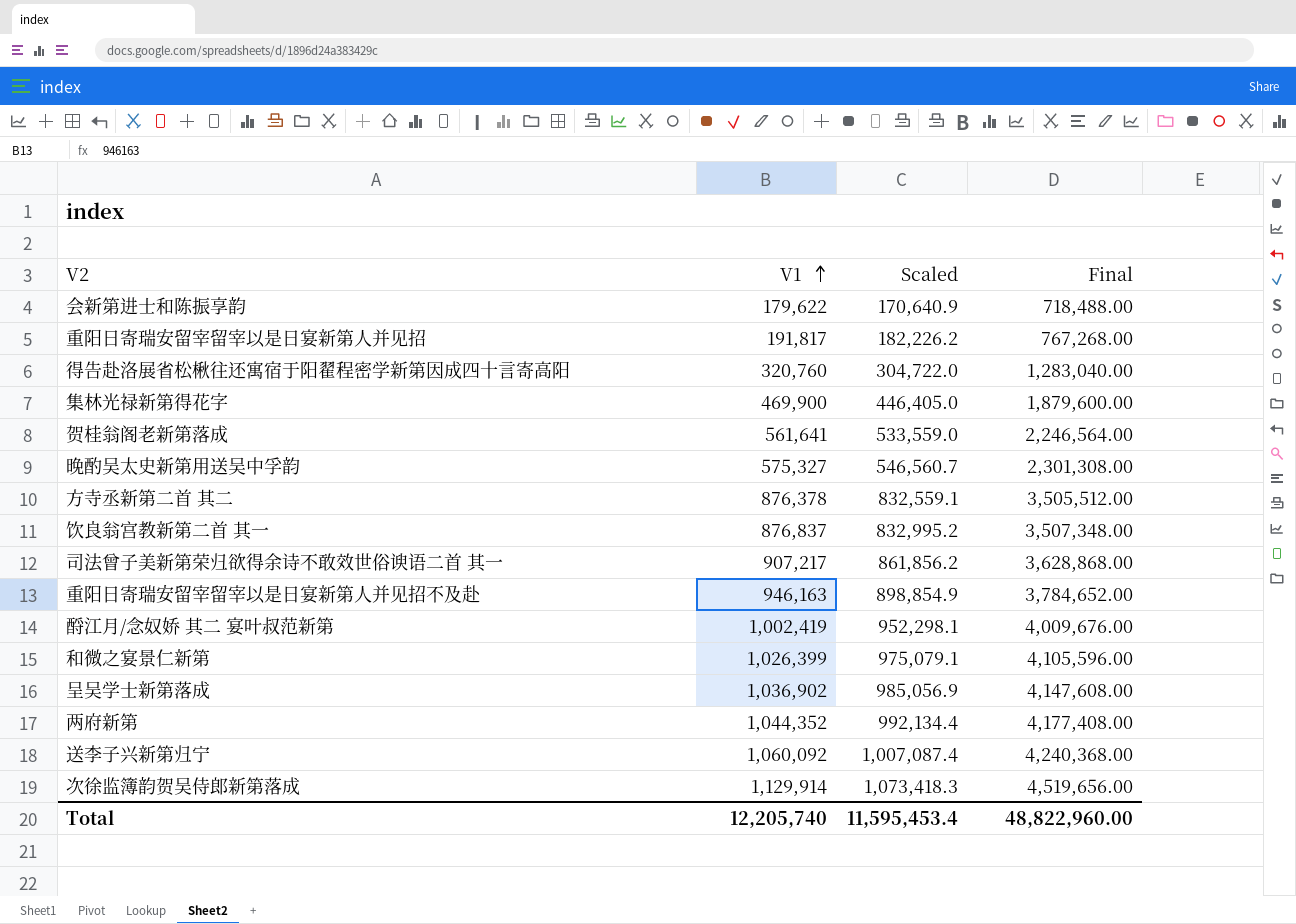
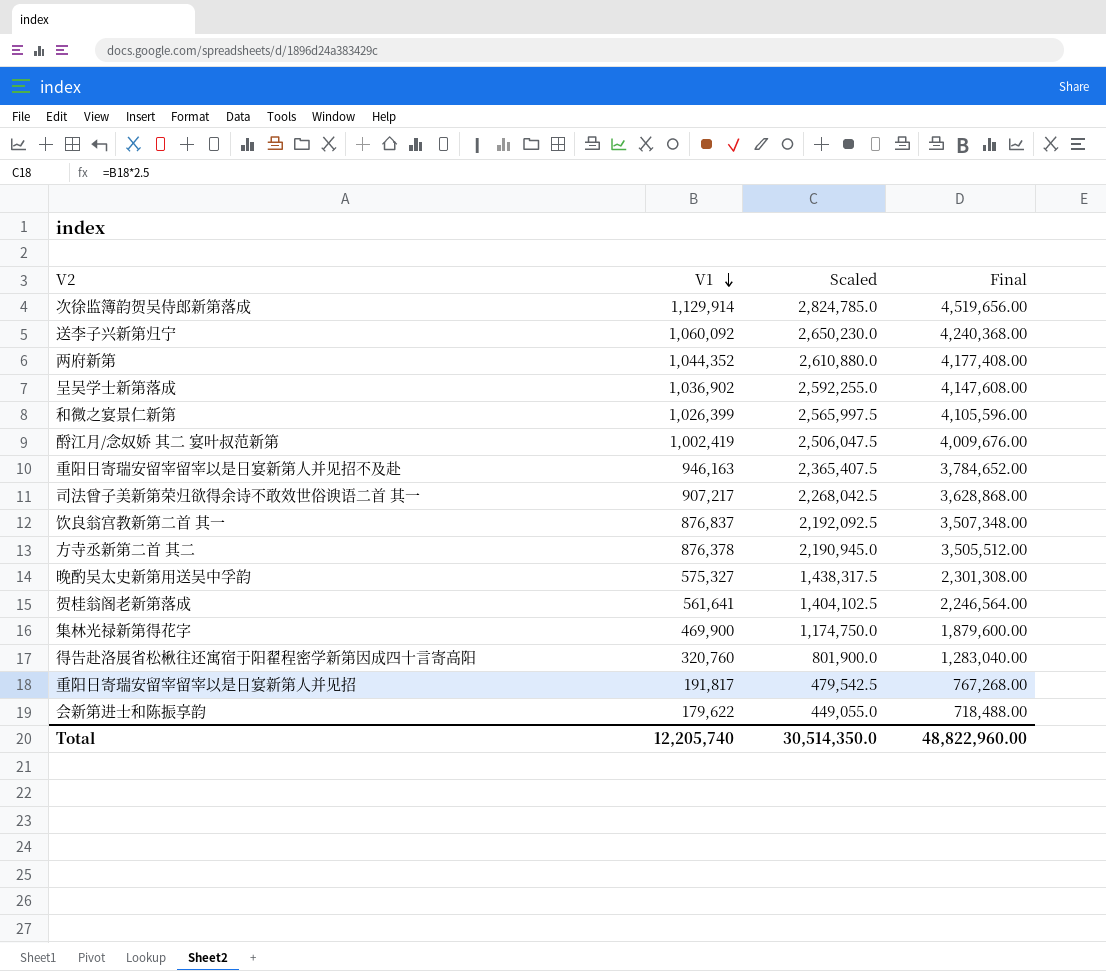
row order: V1 ascending -> V1 descending
column Scaled | formula: [V1] * 0.95 -> [V1] * 2.5
Total | Scaled: 11,595,453.4 -> 30,514,350.0

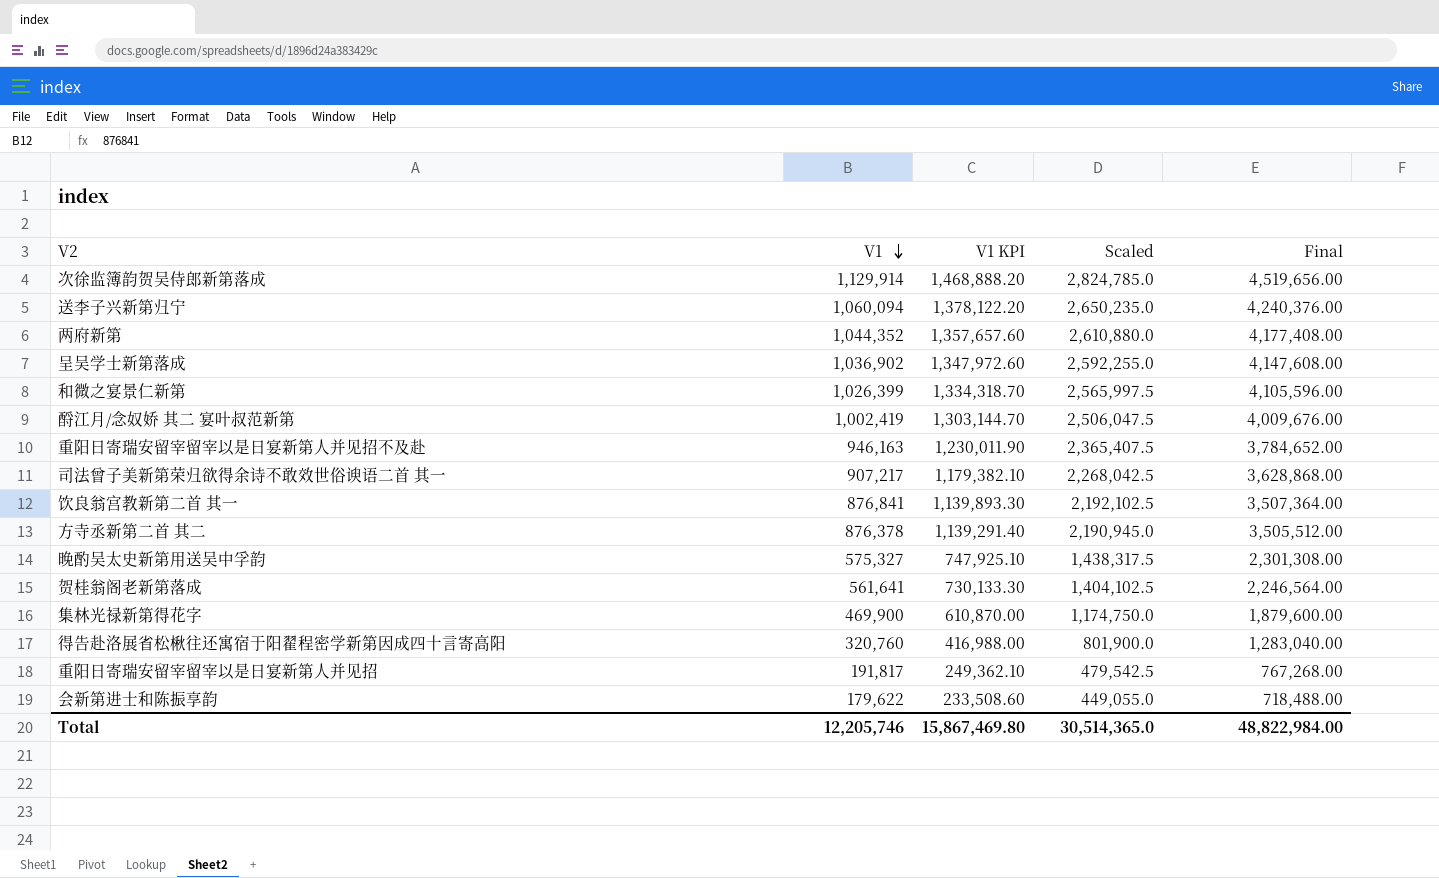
column V1 KPI | formula: none -> [V1] * 1.3
送李子兴新第归宁 | V1: 1,060,092 -> 1,060,094
送李子兴新第归宁 | Scaled: 2,650,230.0 -> 2,650,235.0
送李子兴新第归宁 | Final: 4,240,368.00 -> 4,240,376.00
饮良翁宫教新第二首 其一 | V1: 876,837 -> 876,841
饮良翁宫教新第二首 其一 | Scaled: 2,192,092.5 -> 2,192,102.5
饮良翁宫教新第二首 其一 | Final: 3,507,348.00 -> 3,507,364.00
Total | V1: 12,205,740 -> 12,205,746
Total | Scaled: 30,514,350.0 -> 30,514,365.0
Total | Final: 48,822,960.00 -> 48,822,984.00

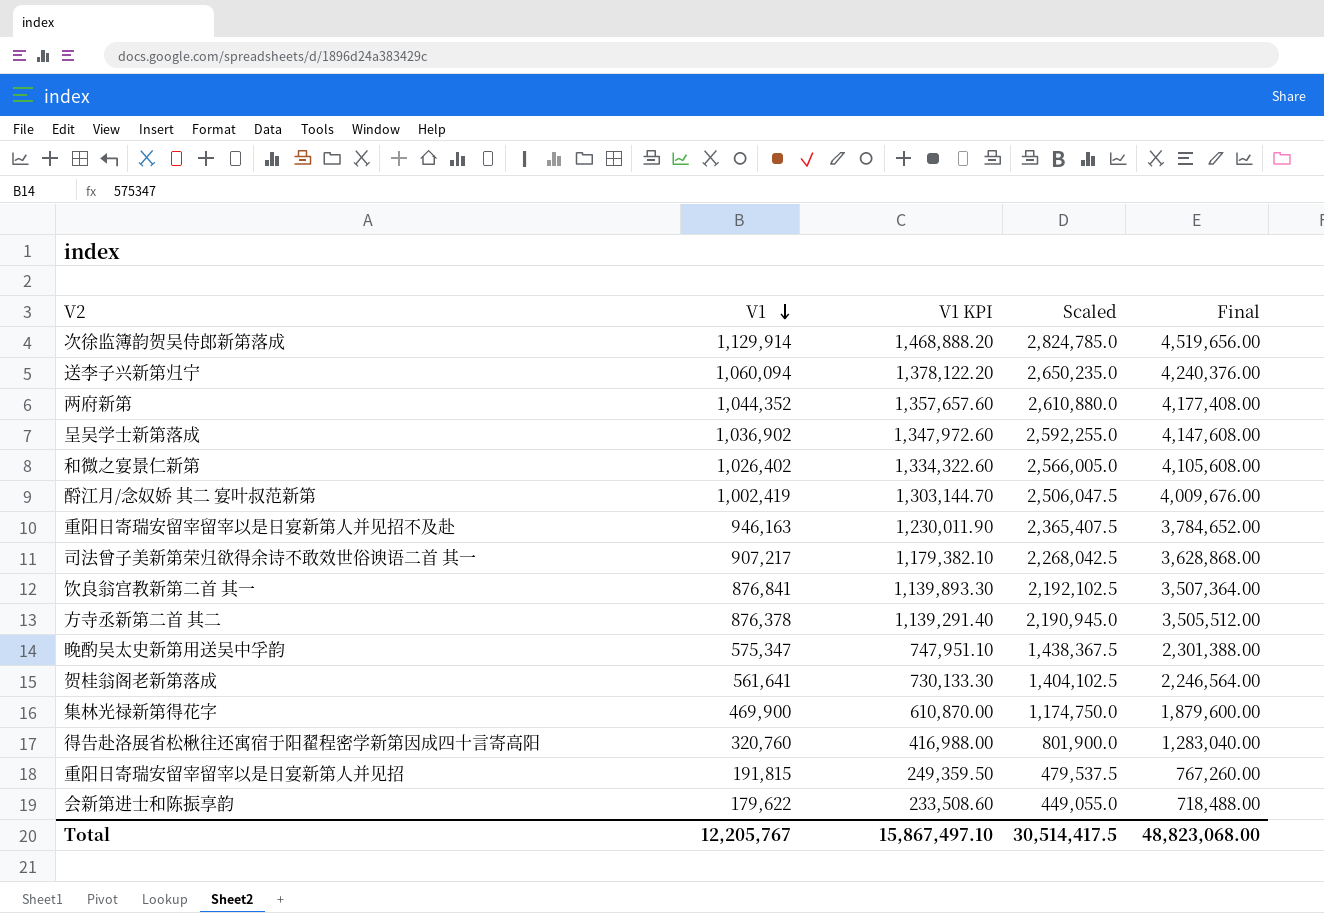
和微之宴景仁新第 | V1: 1,026,399 -> 1,026,402
和微之宴景仁新第 | V1 KPI: 1,334,318.70 -> 1,334,322.60
和微之宴景仁新第 | Scaled: 2,565,997.5 -> 2,566,005.0
和微之宴景仁新第 | Final: 4,105,596.00 -> 4,105,608.00
晚酌吴太史新第用送吴中孚韵 | V1: 575,327 -> 575,347
晚酌吴太史新第用送吴中孚韵 | V1 KPI: 747,925.10 -> 747,951.10
晚酌吴太史新第用送吴中孚韵 | Scaled: 1,438,317.5 -> 1,438,367.5
晚酌吴太史新第用送吴中孚韵 | Final: 2,301,308.00 -> 2,301,388.00
重阳日寄瑞安留宰留宰以是日宴新第人并见招 | V1: 191,817 -> 191,815
重阳日寄瑞安留宰留宰以是日宴新第人并见招 | V1 KPI: 249,362.10 -> 249,359.50
重阳日寄瑞安留宰留宰以是日宴新第人并见招 | Scaled: 479,542.5 -> 479,537.5
重阳日寄瑞安留宰留宰以是日宴新第人并见招 | Final: 767,268.00 -> 767,260.00
Total | V1: 12,205,746 -> 12,205,767
Total | V1 KPI: 15,867,469.80 -> 15,867,497.10
Total | Scaled: 30,514,365.0 -> 30,514,417.5
Total | Final: 48,822,984.00 -> 48,823,068.00

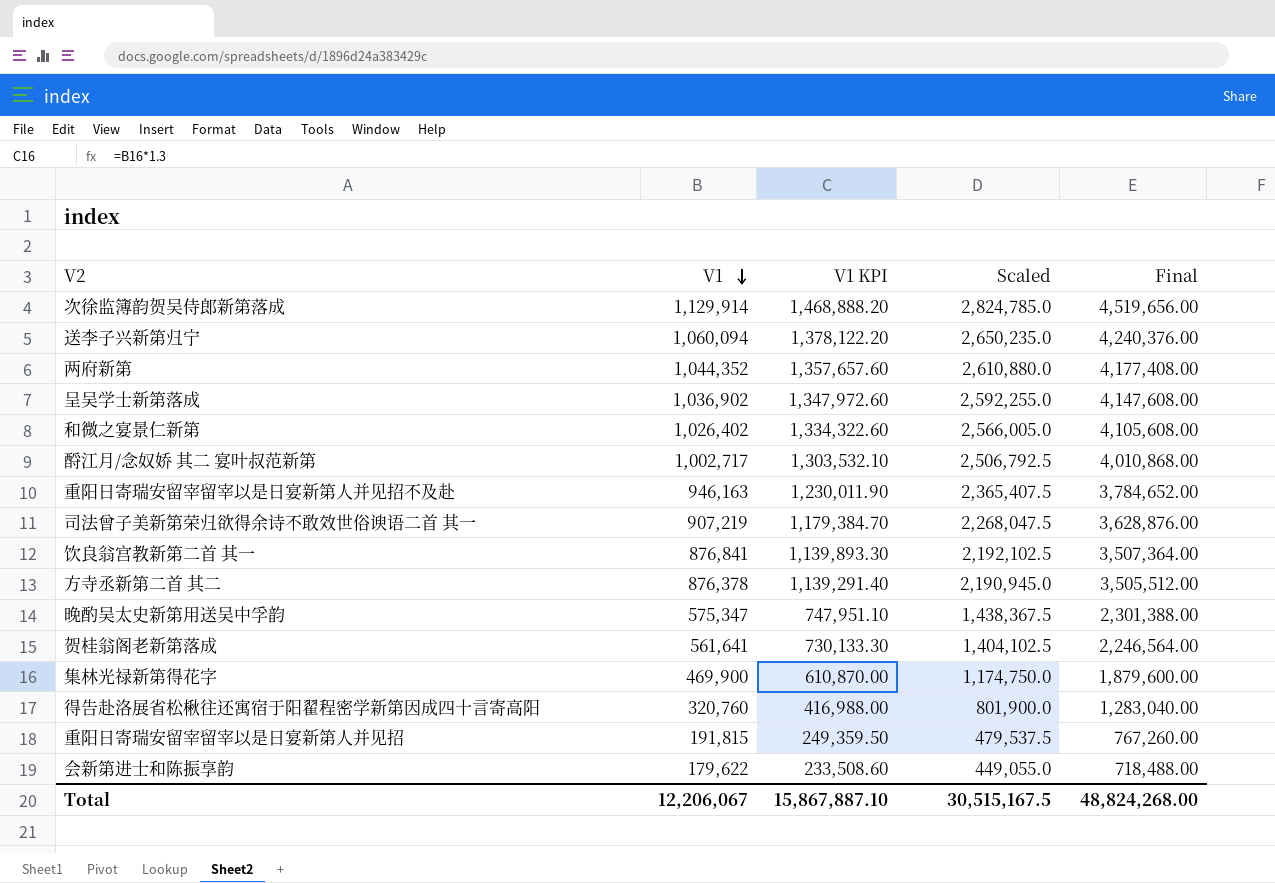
酹江月/念奴娇 其二 宴叶叔范新第 | V1: 1,002,419 -> 1,002,717
酹江月/念奴娇 其二 宴叶叔范新第 | V1 KPI: 1,303,144.70 -> 1,303,532.10
酹江月/念奴娇 其二 宴叶叔范新第 | Scaled: 2,506,047.5 -> 2,506,792.5
酹江月/念奴娇 其二 宴叶叔范新第 | Final: 4,009,676.00 -> 4,010,868.00
司法曾子美新第荣归欲得余诗不敢效世俗谀语二首 其一 | V1: 907,217 -> 907,219
司法曾子美新第荣归欲得余诗不敢效世俗谀语二首 其一 | V1 KPI: 1,179,382.10 -> 1,179,384.70
司法曾子美新第荣归欲得余诗不敢效世俗谀语二首 其一 | Scaled: 2,268,042.5 -> 2,268,047.5
司法曾子美新第荣归欲得余诗不敢效世俗谀语二首 其一 | Final: 3,628,868.00 -> 3,628,876.00
Total | V1: 12,205,767 -> 12,206,067
Total | V1 KPI: 15,867,497.10 -> 15,867,887.10
Total | Scaled: 30,514,417.5 -> 30,515,167.5
Total | Final: 48,823,068.00 -> 48,824,268.00

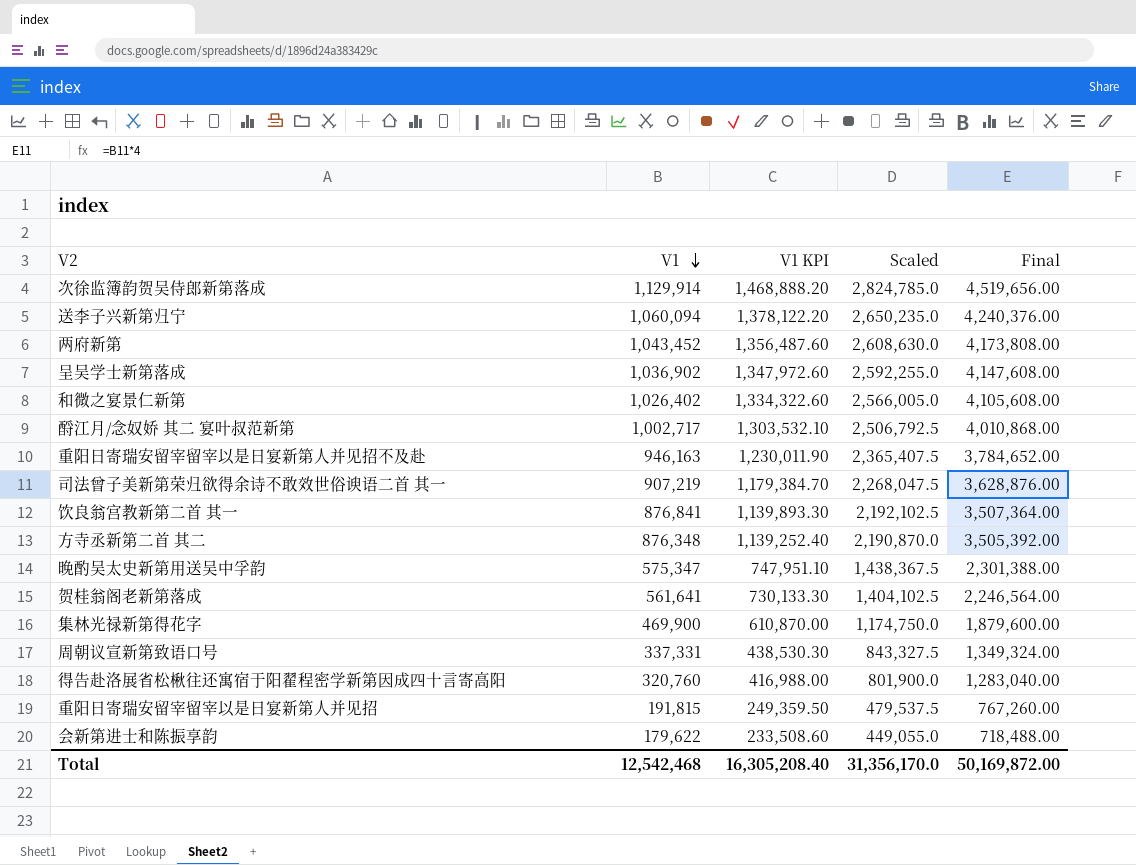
两府新第 | V1: 1,044,352 -> 1,043,452
两府新第 | V1 KPI: 1,357,657.60 -> 1,356,487.60
两府新第 | Scaled: 2,610,880.0 -> 2,608,630.0
两府新第 | Final: 4,177,408.00 -> 4,173,808.00
方寺丞新第二首 其二 | V1: 876,378 -> 876,348
方寺丞新第二首 其二 | V1 KPI: 1,139,291.40 -> 1,139,252.40
方寺丞新第二首 其二 | Scaled: 2,190,945.0 -> 2,190,870.0
方寺丞新第二首 其二 | Final: 3,505,512.00 -> 3,505,392.00
row 周朝议宣新第致语口号: none -> 337,331 | 438,530.30 | 843,327.5 | 1,349,324.00
Total | V1: 12,206,067 -> 12,542,468
Total | V1 KPI: 15,867,887.10 -> 16,305,208.40
Total | Scaled: 30,515,167.5 -> 31,356,170.0
Total | Final: 48,824,268.00 -> 50,169,872.00

